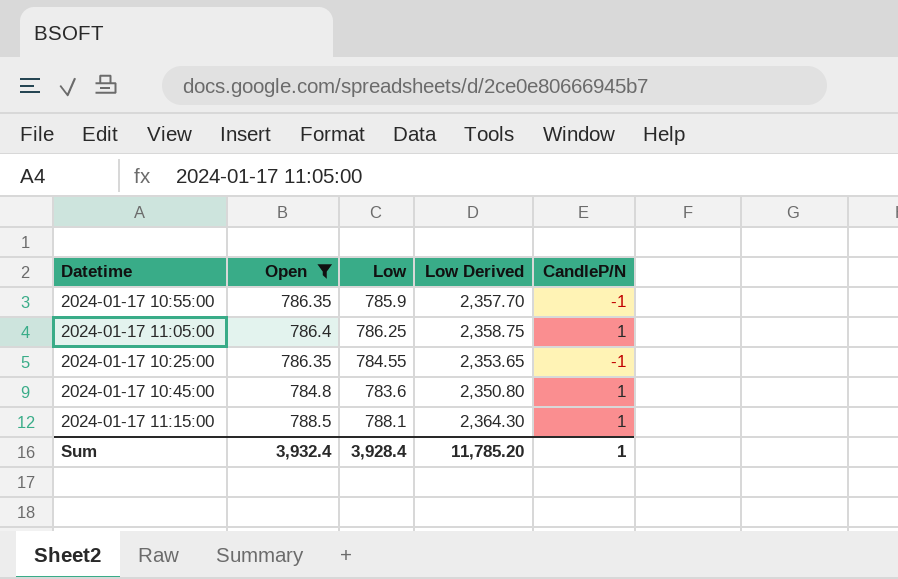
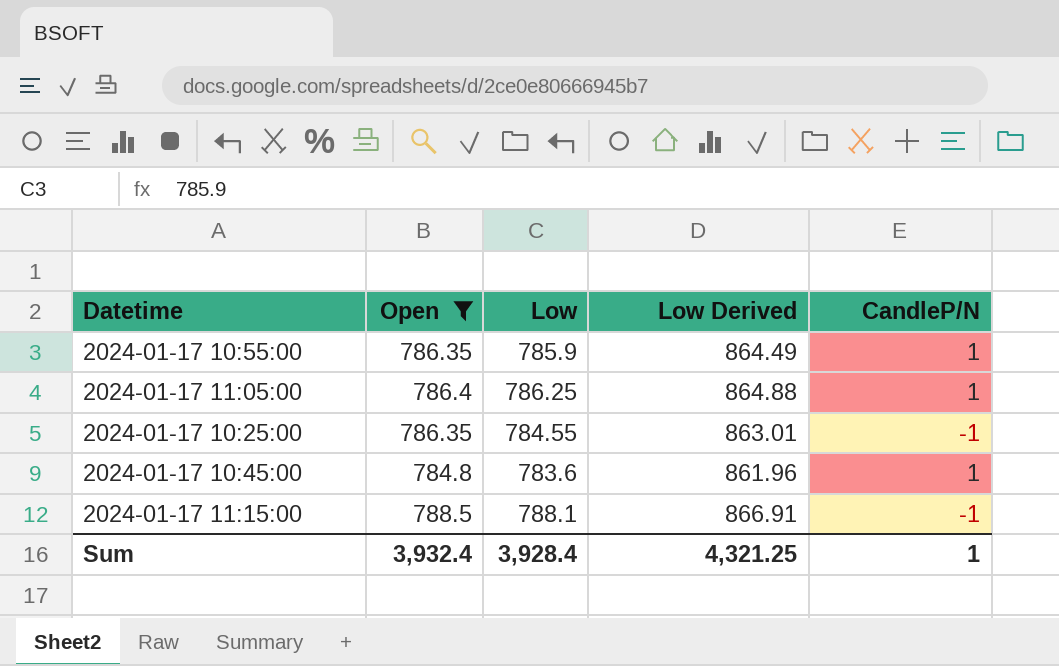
column Low Derived | formula: [Low] * 3 -> [Low] * 1.1
2024-01-17 10:55:00 | CandleP/N: -1 -> 1
2024-01-17 11:15:00 | CandleP/N: 1 -> -1
Sum | Low Derived: 11,785.20 -> 4,321.25

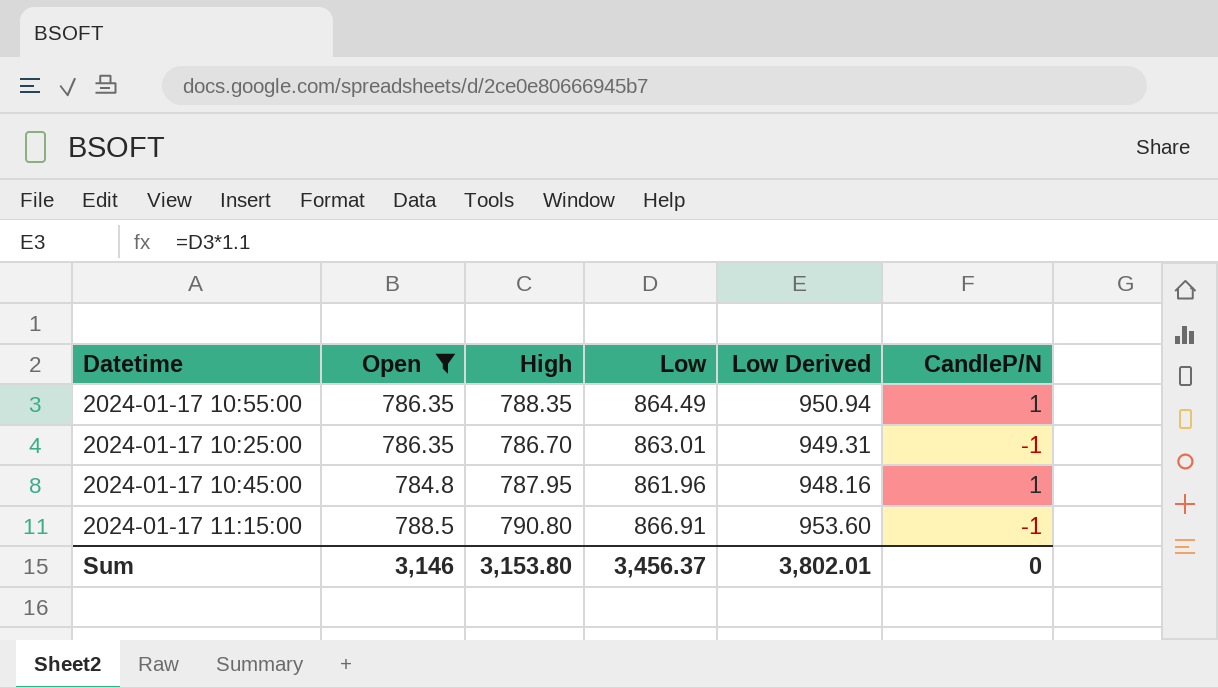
column High | position: none -> 3
row 2024-01-17 11:05:00: 786.4 | 786.25 | 864.88 | 1 -> none
2024-01-17 10:55:00 | Low: 785.9 -> 864.49
2024-01-17 10:55:00 | Low Derived: 864.49 -> 950.94
2024-01-17 10:25:00 | Low: 784.55 -> 863.01
2024-01-17 10:25:00 | Low Derived: 863.01 -> 949.31
2024-01-17 10:45:00 | Low: 783.6 -> 861.96
2024-01-17 10:45:00 | Low Derived: 861.96 -> 948.16
2024-01-17 11:15:00 | Low: 788.1 -> 866.91
2024-01-17 11:15:00 | Low Derived: 866.91 -> 953.60
Sum | Open: 3,932.4 -> 3,146
Sum | Low: 3,928.4 -> 3,456.37
Sum | Low Derived: 4,321.25 -> 3,802.01
Sum | CandleP/N: 1 -> 0

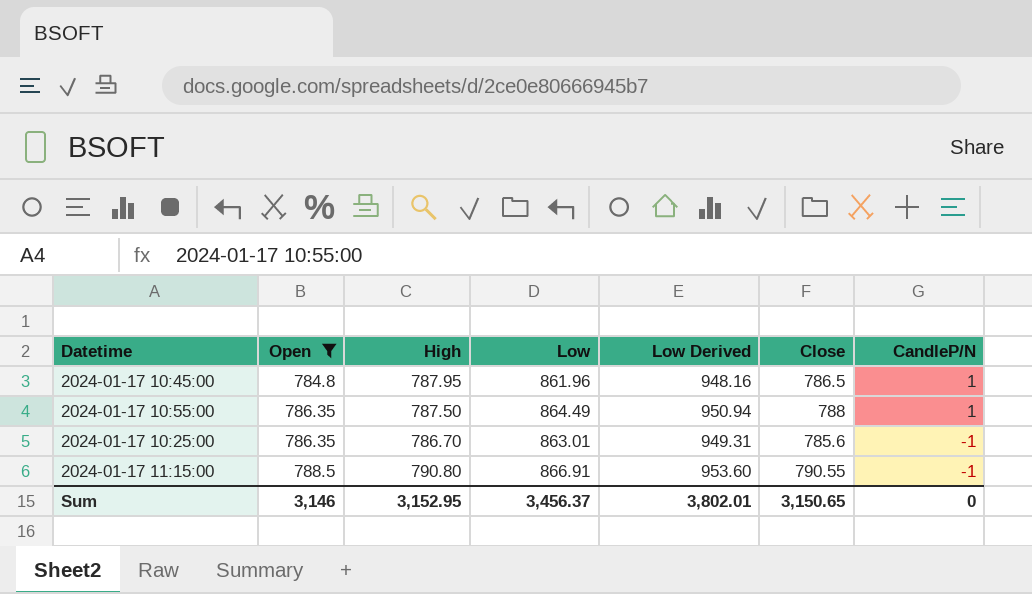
row order: none -> Open ascending
column Close | position: none -> 6
2024-01-17 10:55:00 | High: 788.35 -> 787.50
Sum | High: 3,153.80 -> 3,152.95

